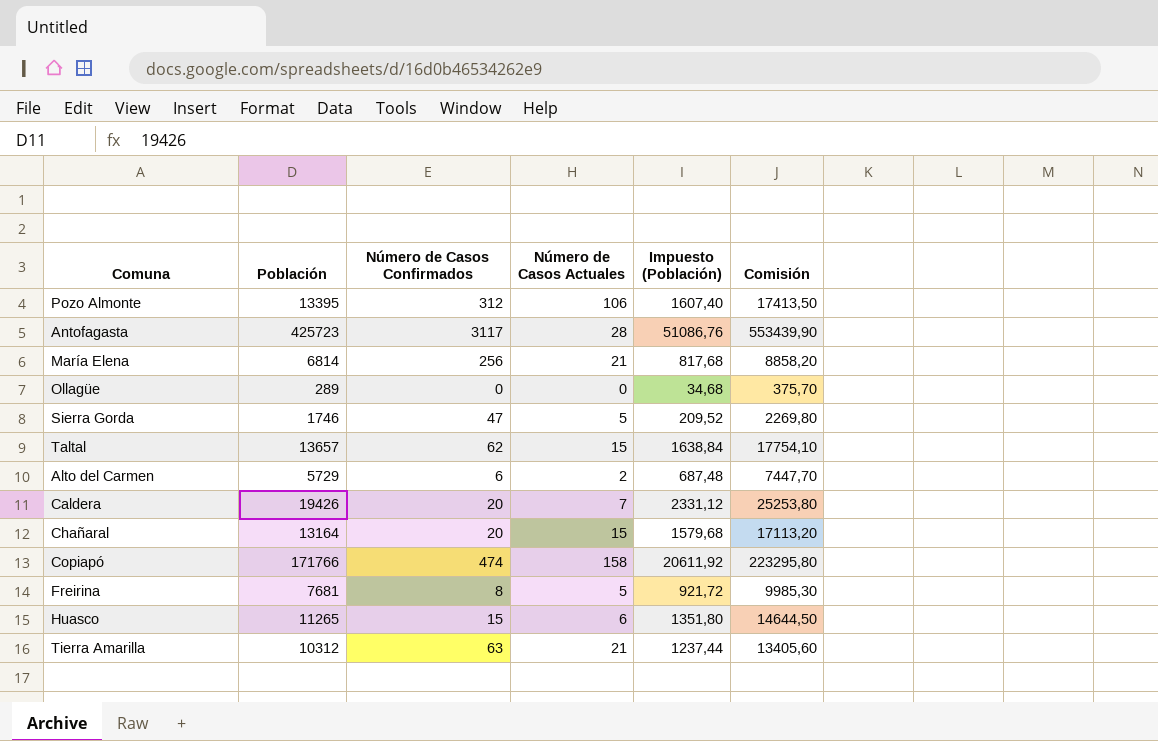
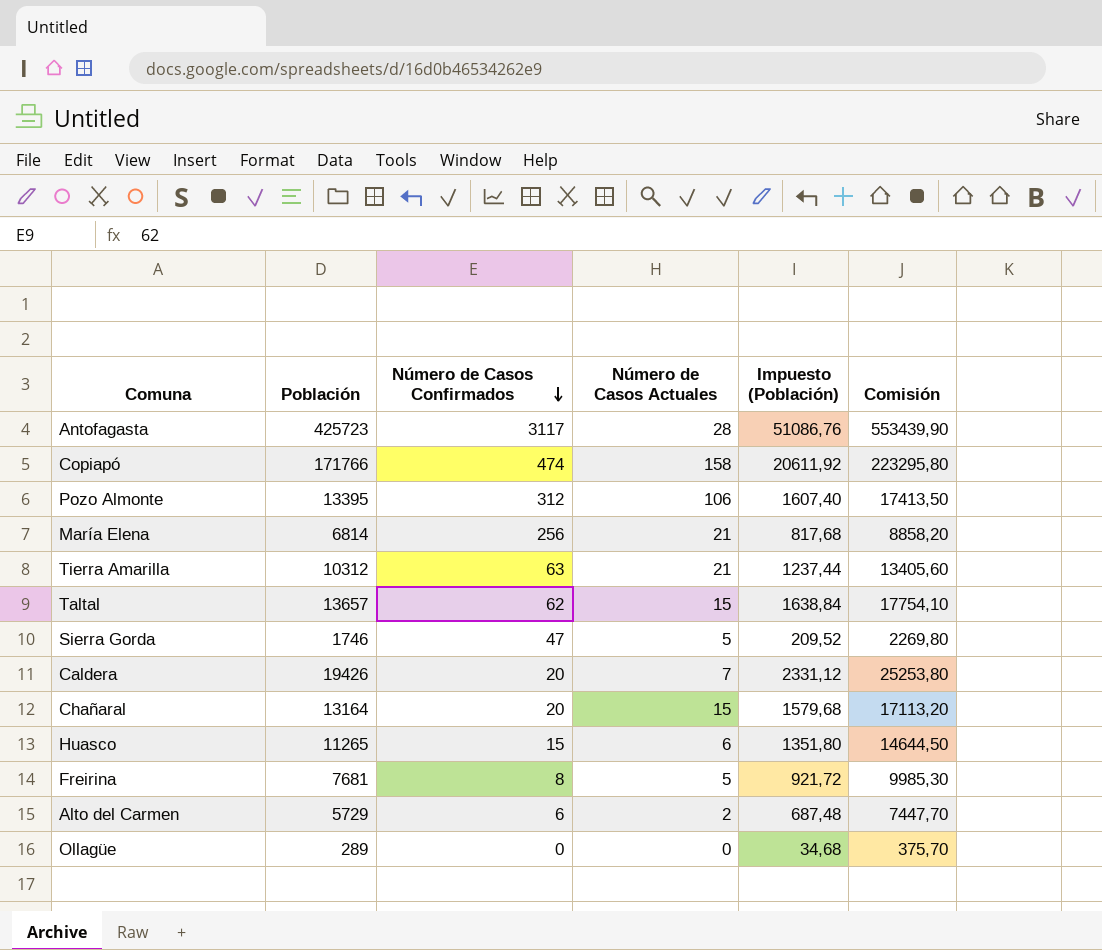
row order: none -> Número de Casos Confirmados descending

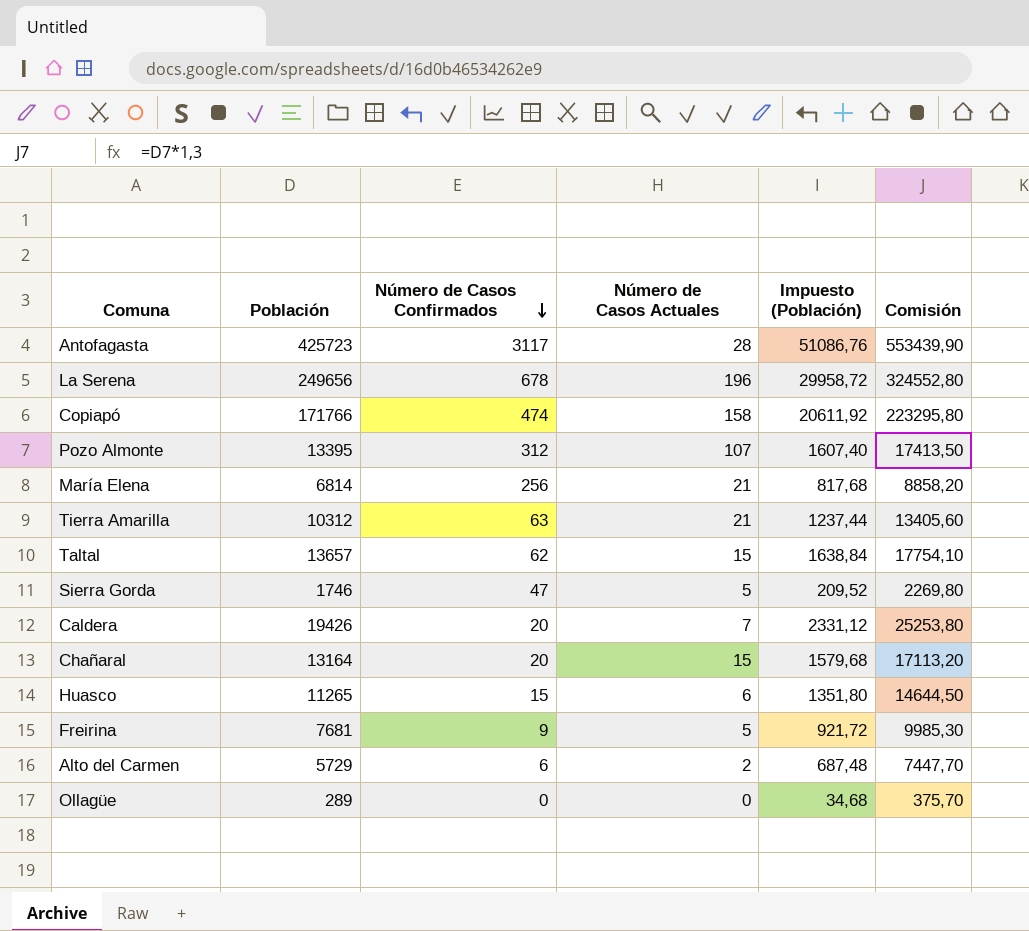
row La Serena: none -> 249656 | 678 | 196 | 29958,72 | 324552,80
Pozo Almonte | Número de Casos Actuales: 106 -> 107
Freirina | Número de Casos Confirmados: 8 -> 9

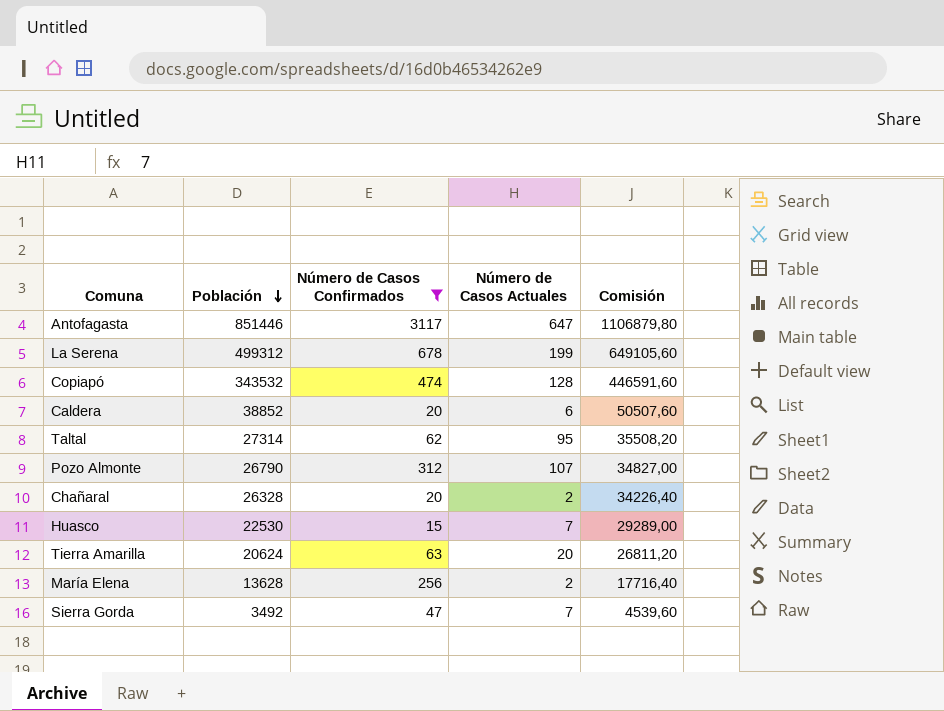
filter: none -> Número de Casos Confirmados >= 15
row order: Número de Casos Confirmados descending -> Población descending
column Impuesto (Población) | formula: [Población] * 0,12 -> none
Antofagasta | Población: 425723 -> 851446
Antofagasta | Número de Casos Actuales: 28 -> 647
Antofagasta | Comisión: 553439,90 -> 1106879,80
La Serena | Población: 249656 -> 499312
La Serena | Número de Casos Actuales: 196 -> 199
La Serena | Comisión: 324552,80 -> 649105,60
Copiapó | Población: 171766 -> 343532
Copiapó | Número de Casos Actuales: 158 -> 128
Copiapó | Comisión: 223295,80 -> 446591,60
Caldera | Población: 19426 -> 38852
Caldera | Número de Casos Actuales: 7 -> 6
Caldera | Comisión: 25253,80 -> 50507,60
Taltal | Población: 13657 -> 27314
Taltal | Número de Casos Actuales: 15 -> 95
Taltal | Comisión: 17754,10 -> 35508,20
Pozo Almonte | Población: 13395 -> 26790
Pozo Almonte | Comisión: 17413,50 -> 34827,00
Chañaral | Población: 13164 -> 26328
Chañaral | Número de Casos Actuales: 15 -> 2
Chañaral | Comisión: 17113,20 -> 34226,40
Huasco | Población: 11265 -> 22530
Huasco | Número de Casos Actuales: 6 -> 7
Huasco | Comisión: 14644,50 -> 29289,00
Tierra Amarilla | Población: 10312 -> 20624
Tierra Amarilla | Número de Casos Actuales: 21 -> 20
Tierra Amarilla | Comisión: 13405,60 -> 26811,20
María Elena | Población: 6814 -> 13628
María Elena | Número de Casos Actuales: 21 -> 2
María Elena | Comisión: 8858,20 -> 17716,40
Sierra Gorda | Población: 1746 -> 3492
Sierra Gorda | Número de Casos Actuales: 5 -> 7
Sierra Gorda | Comisión: 2269,80 -> 4539,60

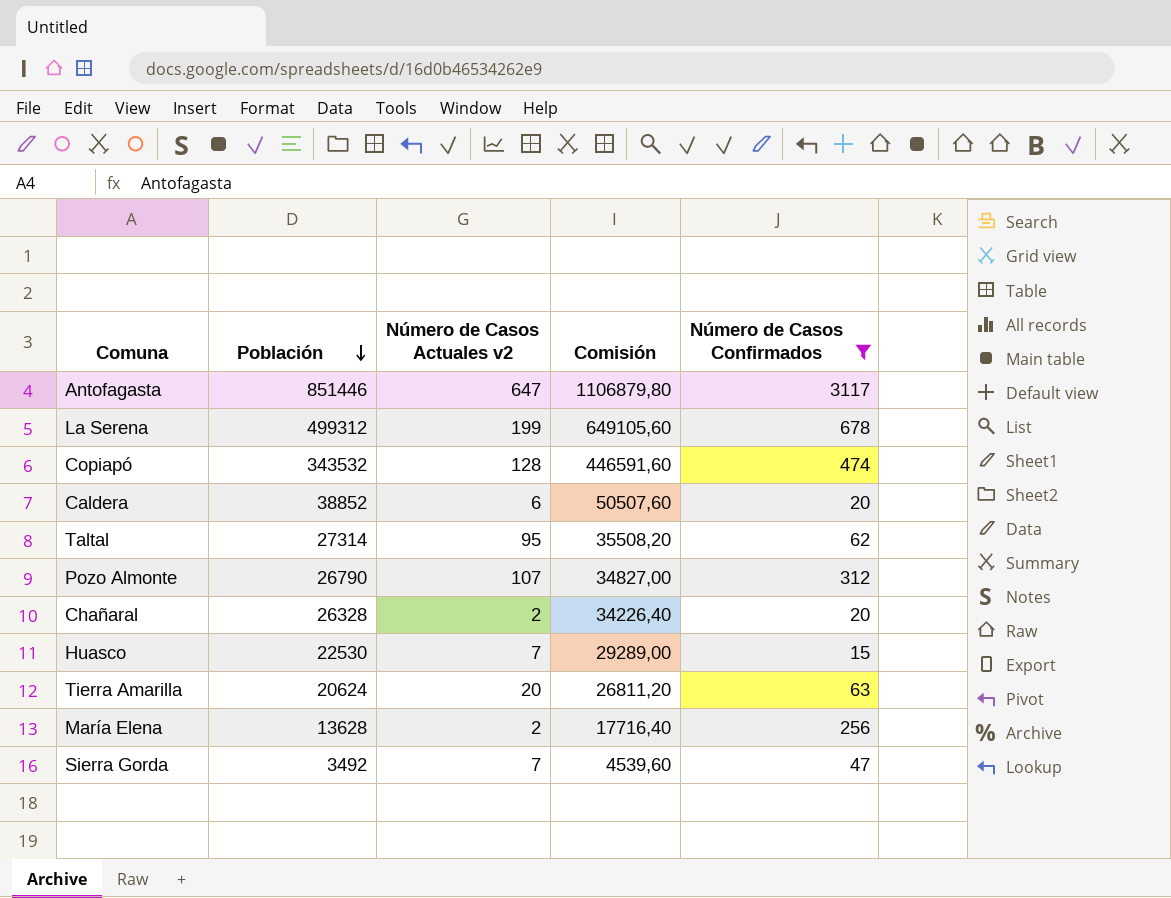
column name: Número de Casos Actuales -> Número de Casos Actuales v2
column Número de Casos Confirmados | position: 3 -> 5

